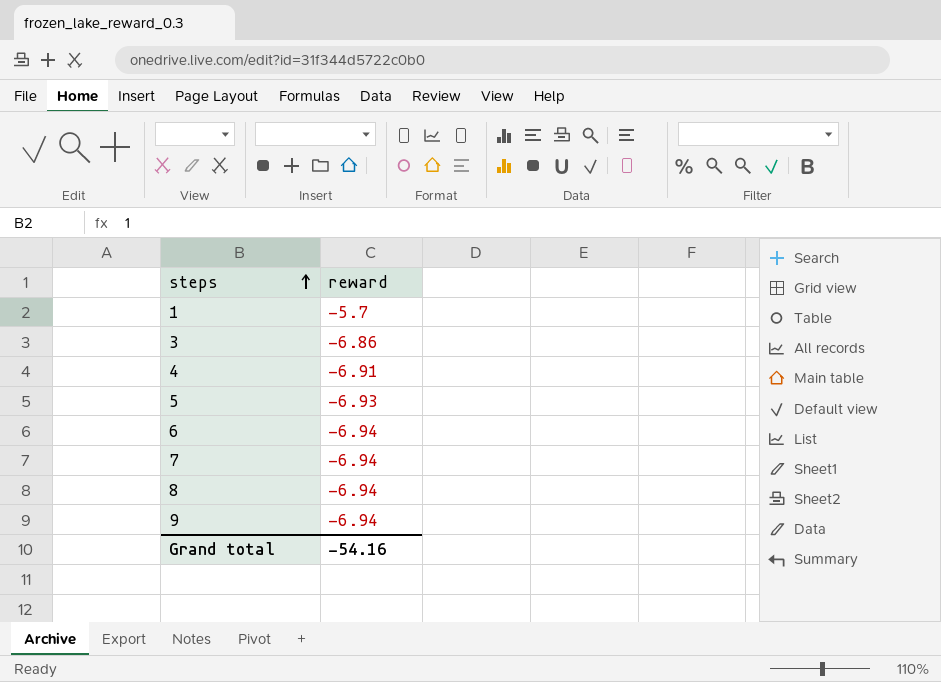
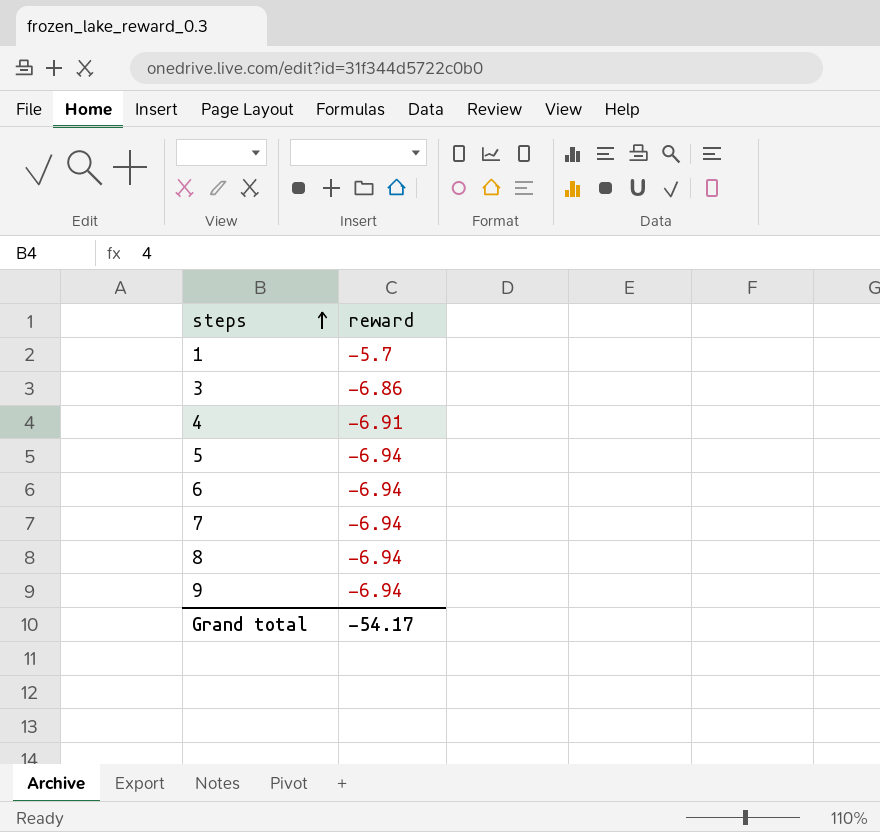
5 | reward: -6.93 -> -6.94
Grand total | reward: -54.16 -> -54.17

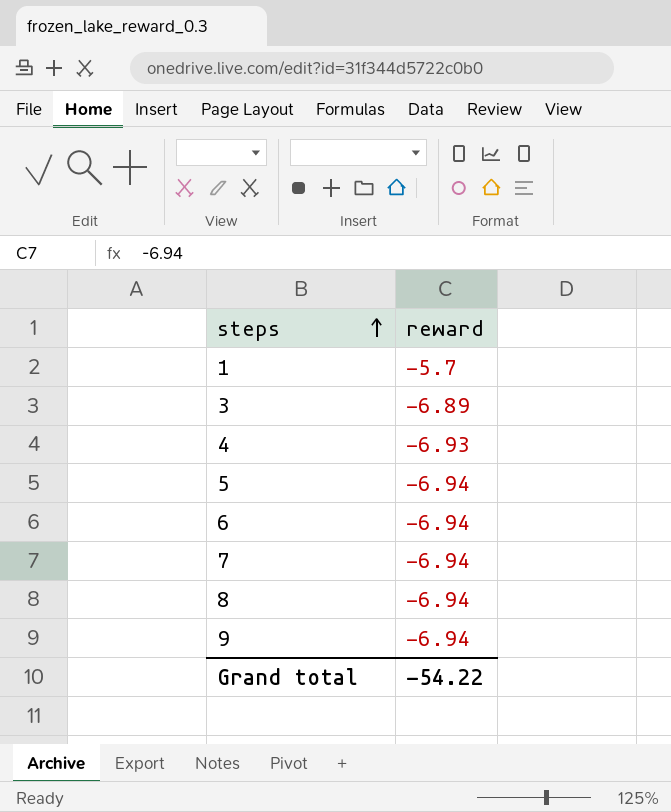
3 | reward: -6.86 -> -6.89
4 | reward: -6.91 -> -6.93
Grand total | reward: -54.17 -> -54.22

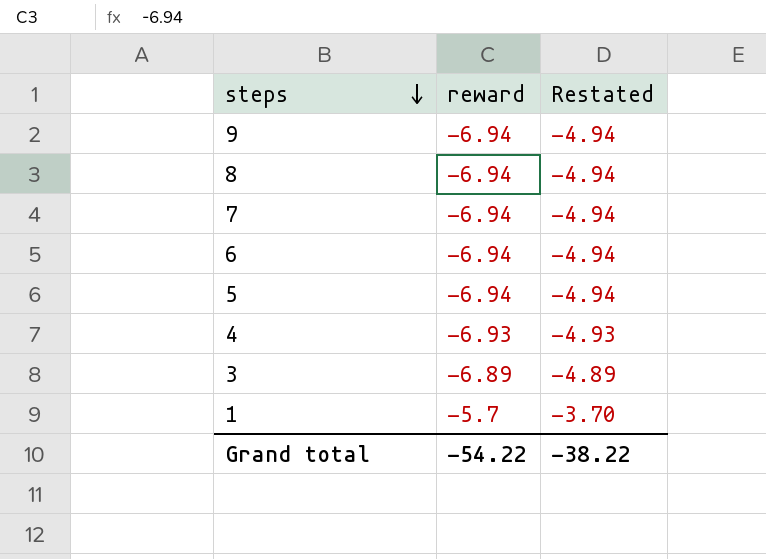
row order: steps ascending -> steps descending
column Restated | formula: none -> [reward] + 2

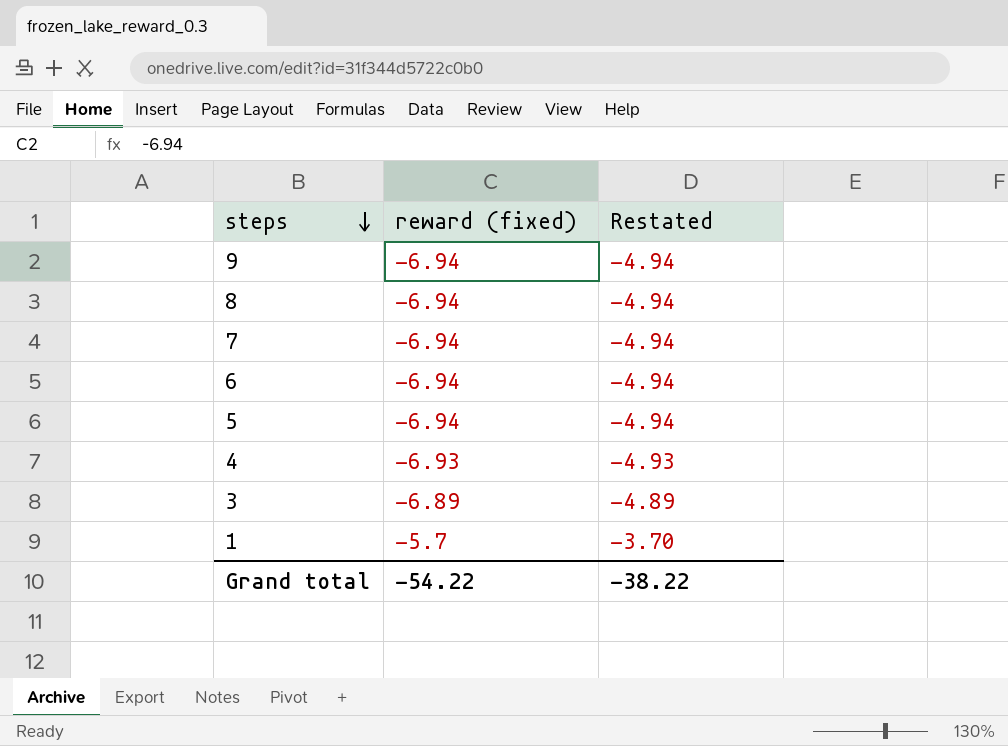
column name: reward -> reward (fixed)

